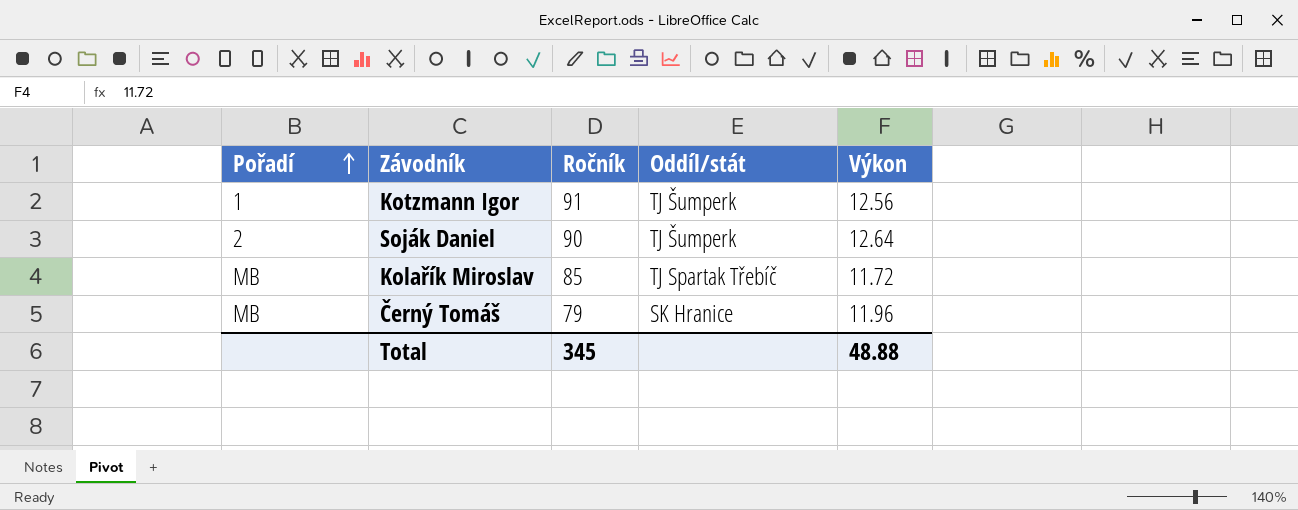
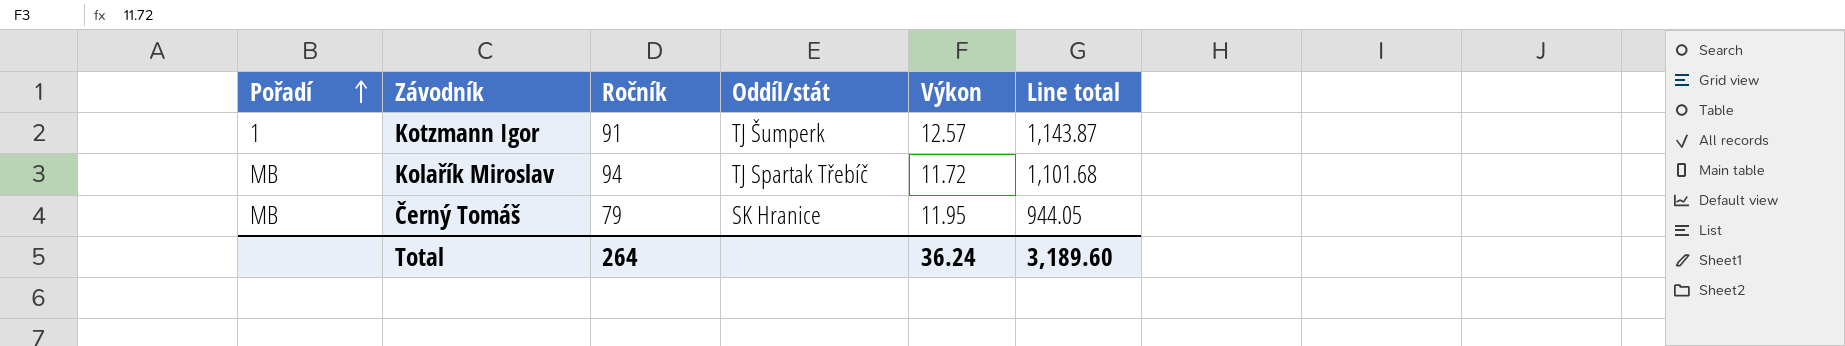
column Line total | formula: none -> [Ročník] * [Výkon]
row Soják Daniel: 2 | 90 | TJ Šumperk | 12.64 -> none
Kotzmann Igor | Výkon: 12.56 -> 12.57
Kolařík Miroslav | Ročník: 85 -> 94
Černý Tomáš | Výkon: 11.96 -> 11.95
Total | Ročník: 345 -> 264
Total | Výkon: 48.88 -> 36.24

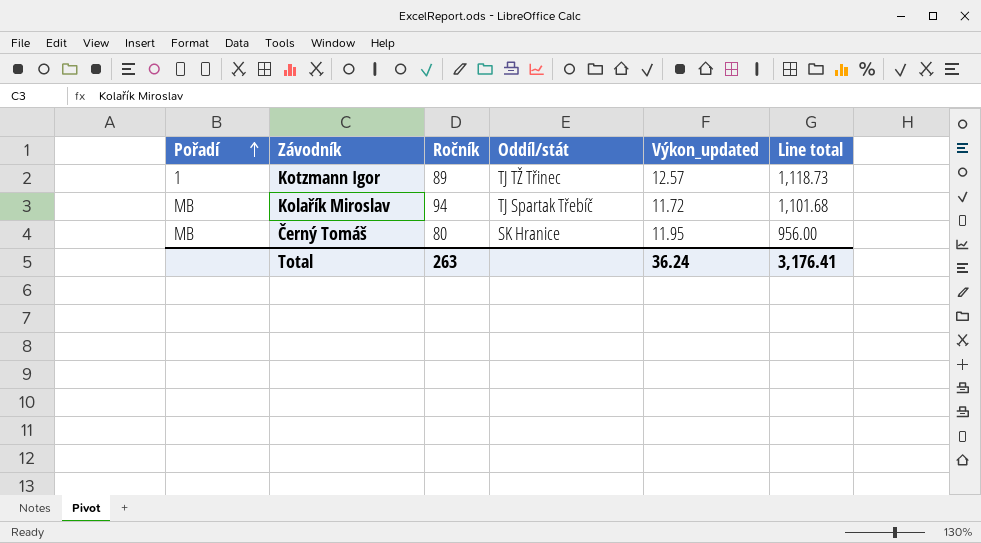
column name: Výkon -> Výkon_updated
Kotzmann Igor | Ročník: 91 -> 89
Kotzmann Igor | Oddíl/stát: TJ Šumperk -> TJ TŽ Třinec
Kotzmann Igor | Line total: 1,143.87 -> 1,118.73
Černý Tomáš | Ročník: 79 -> 80
Černý Tomáš | Line total: 944.05 -> 956.00
Total | Ročník: 264 -> 263
Total | Line total: 3,189.60 -> 3,176.41

